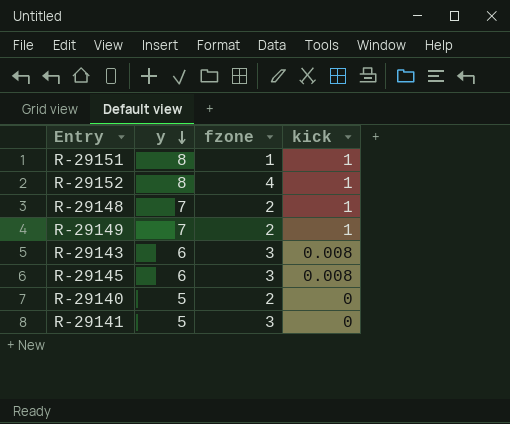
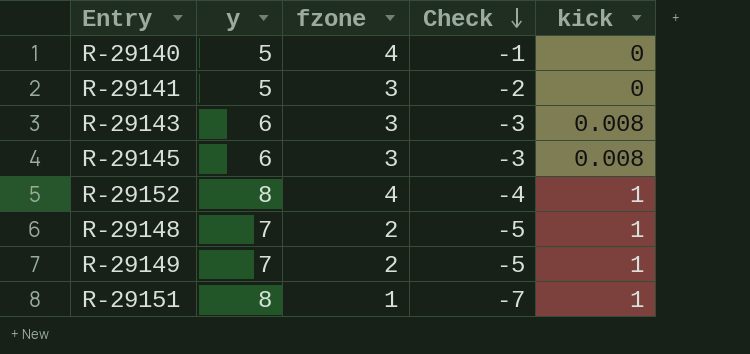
row order: y descending -> Check descending
column Check | formula: none -> [fzone] - [y]
R-29140 | fzone: 2 -> 4

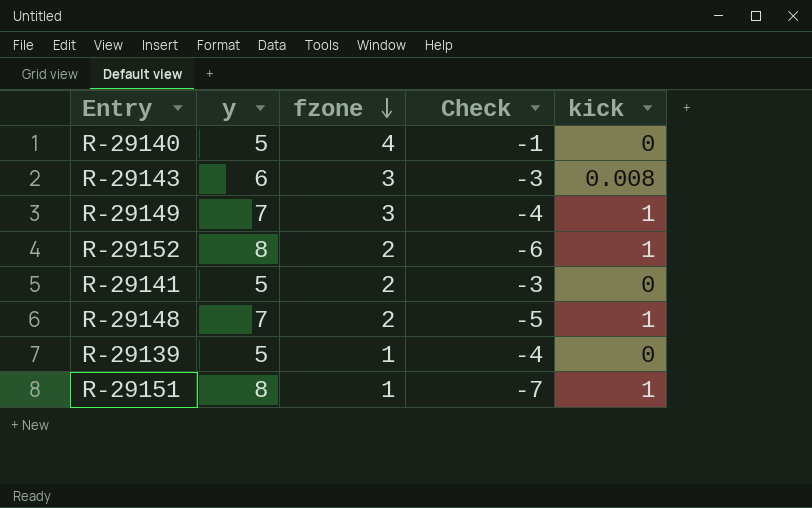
row order: Check descending -> fzone descending
row R-29145: 6 | 3 | -3 | 0.008 -> none
R-29149 | fzone: 2 -> 3
R-29149 | Check: -5 -> -4
R-29152 | fzone: 4 -> 2
R-29152 | Check: -4 -> -6
R-29141 | fzone: 3 -> 2
R-29141 | Check: -2 -> -3
row R-29139: none -> 5 | 1 | -4 | 0

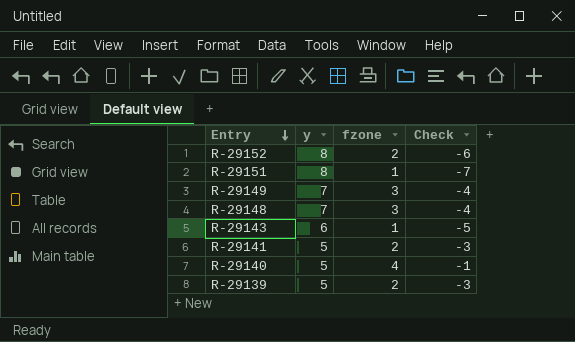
row order: fzone descending -> Entry descending
column kick | position: 5 -> none
R-29148 | fzone: 2 -> 3
R-29148 | Check: -5 -> -4
R-29143 | fzone: 3 -> 1
R-29143 | Check: -3 -> -5
R-29139 | fzone: 1 -> 2
R-29139 | Check: -4 -> -3

